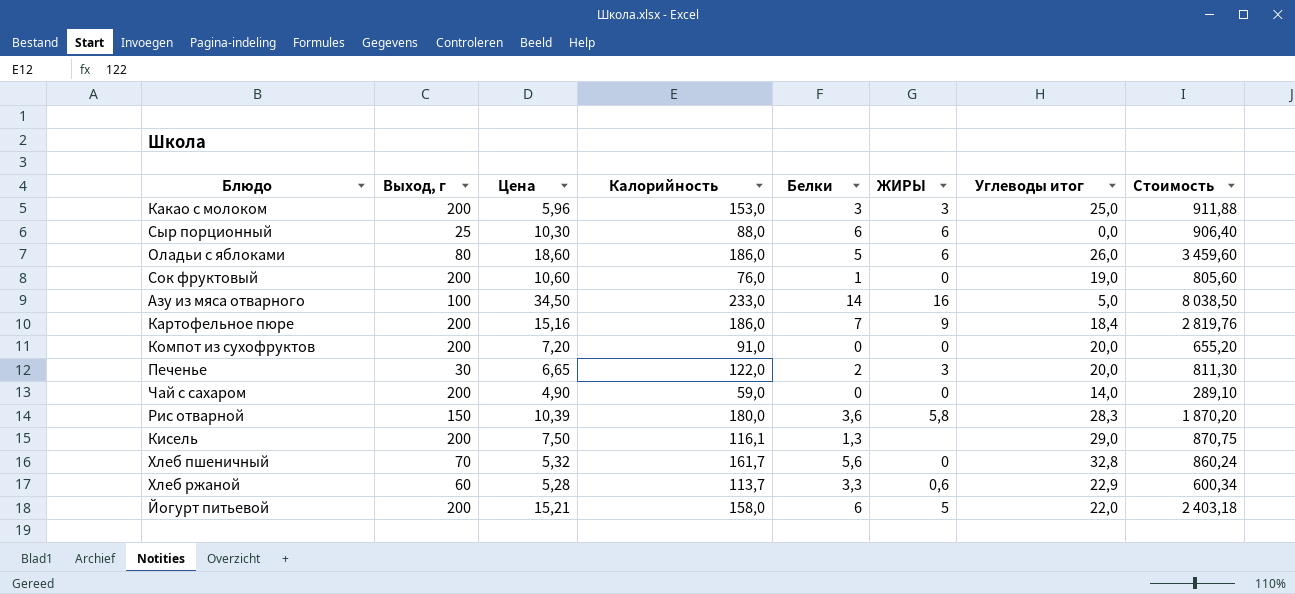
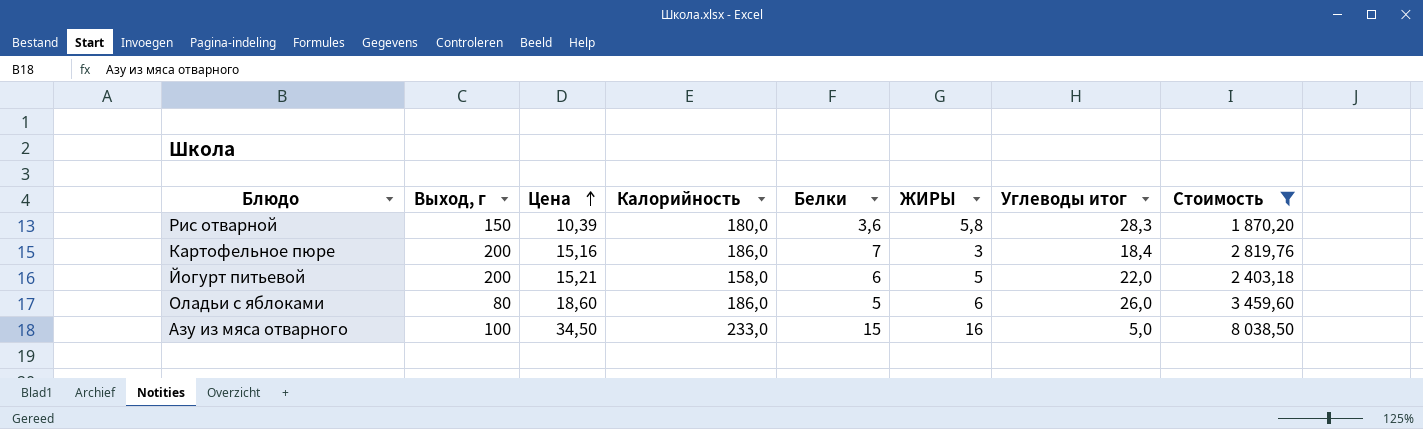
filter: none -> Стоимость >= 1 870,20
row order: none -> Цена ascending
Картофельное пюре | ЖИРЫ: 9 -> 3
Азу из мяса отварного | Белки: 14 -> 15

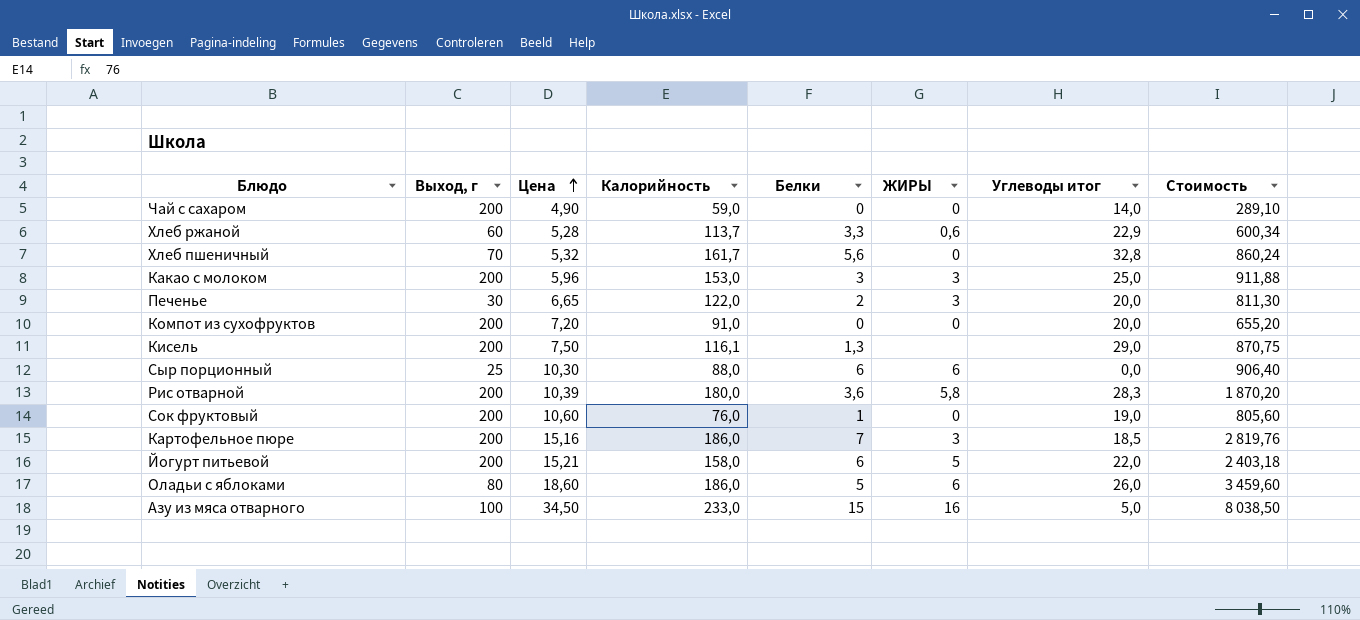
filter: Стоимость >= 1 870,20 -> none
Рис отварной | Выход, г: 150 -> 200
Картофельное пюре | Углеводы итог: 18,4 -> 18,5

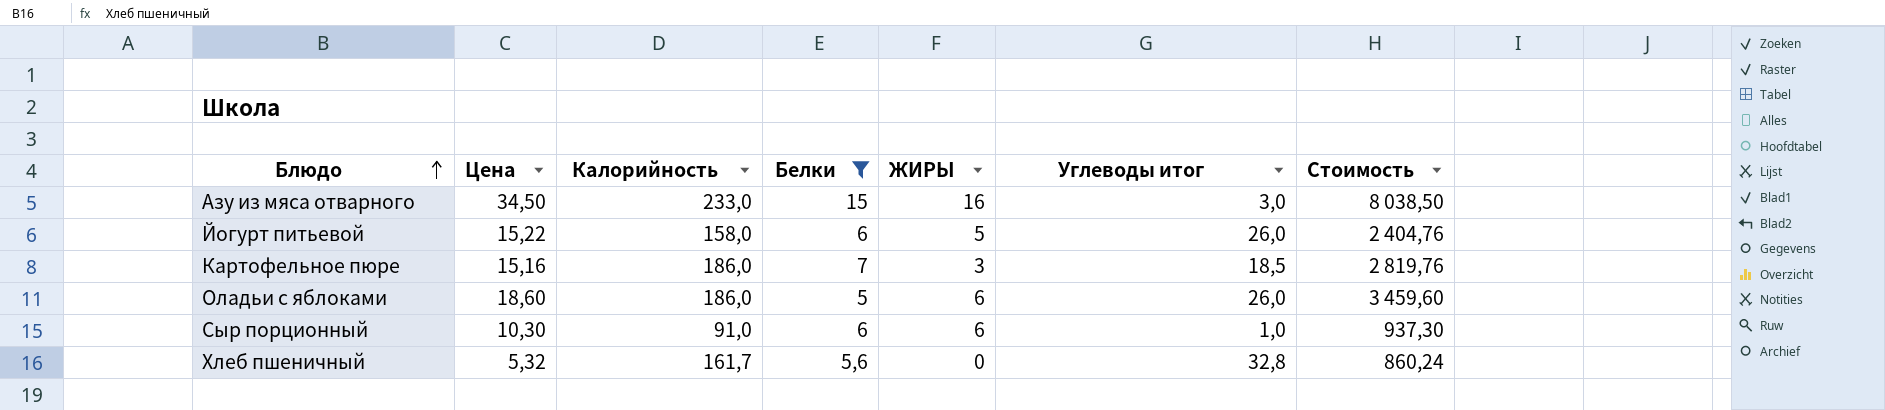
filter: none -> Белки >= 5
row order: Цена ascending -> Блюдо ascending
column Выход, г | position: 2 -> none
Азу из мяса отварного | Углеводы итог: 5,0 -> 3,0
Йогурт питьевой | Цена: 15,21 -> 15,22
Йогурт питьевой | Углеводы итог: 22,0 -> 26,0
Йогурт питьевой | Стоимость: 2 403,18 -> 2 404,76
Сыр порционный | Калорийность: 88,0 -> 91,0
Сыр порционный | Углеводы итог: 0,0 -> 1,0
Сыр порционный | Стоимость: 906,40 -> 937,30

